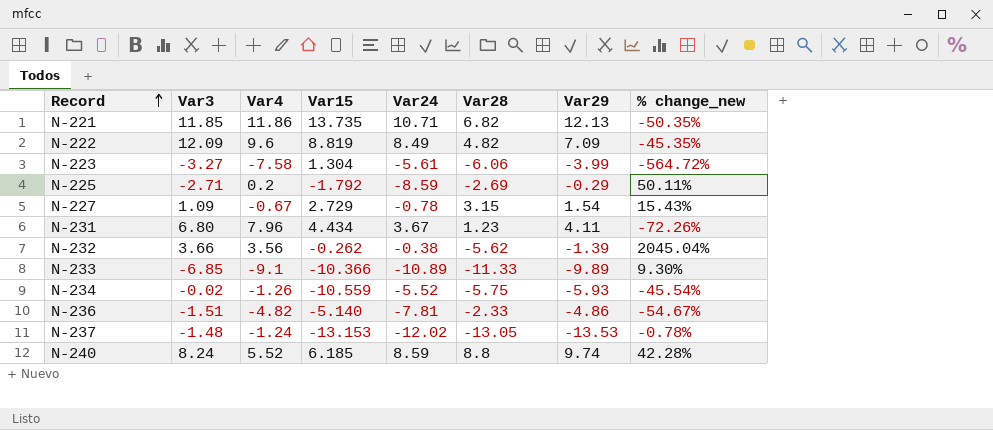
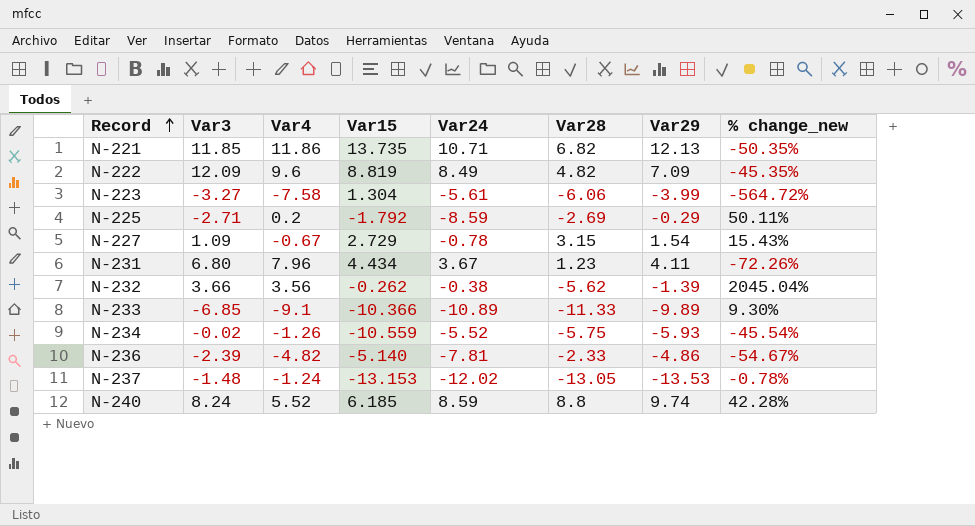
N-236 | Var3: -1.51 -> -2.39

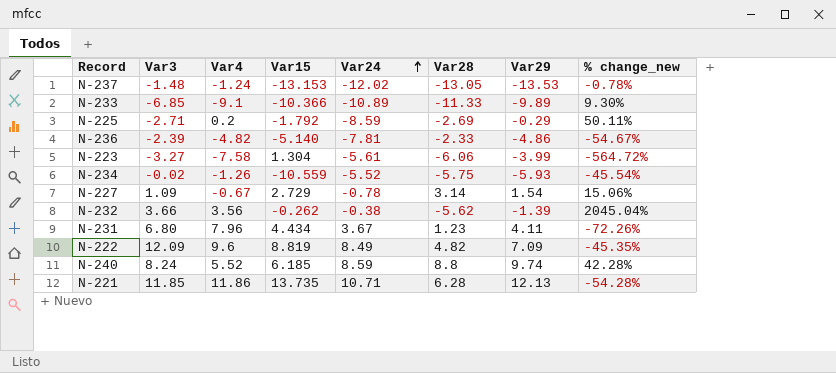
row order: Record ascending -> Var24 ascending
N-227 | Var28: 3.15 -> 3.14
N-227 | % change_new: 15.43% -> 15.06%
N-221 | Var28: 6.82 -> 6.28
N-221 | % change_new: -50.35% -> -54.28%

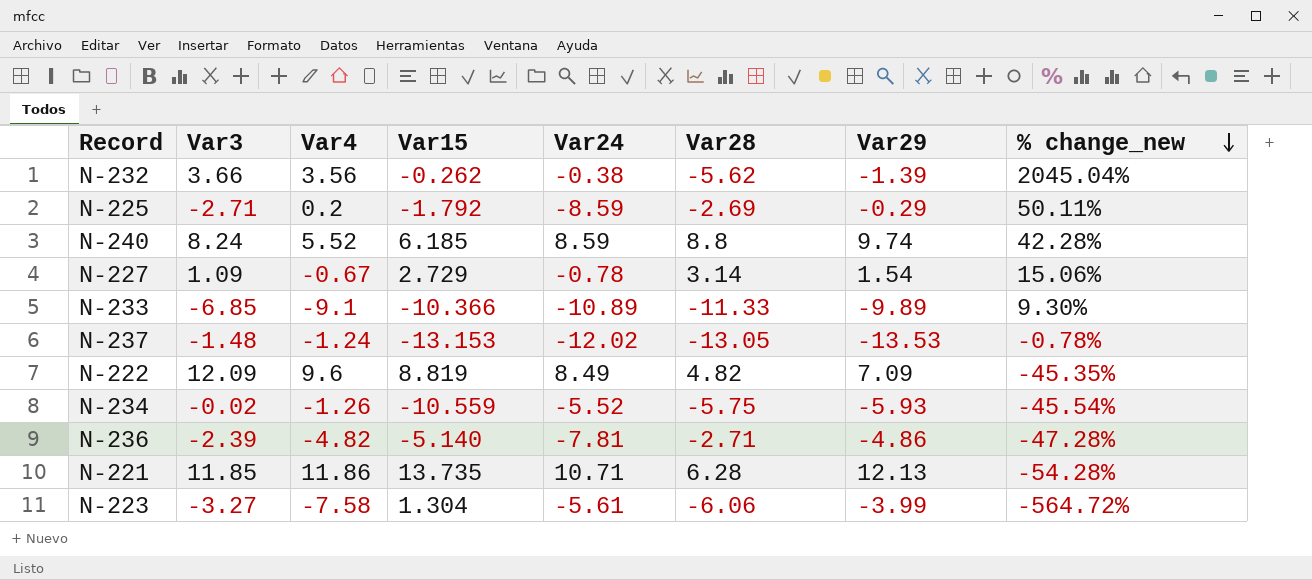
row order: Var24 ascending -> % change_new descending
row N-231: 6.80 | 7.96 | 4.434 | 3.67 | 1.23 | 4.11 | -72.26% -> none
N-236 | Var28: -2.33 -> -2.71
N-236 | % change_new: -54.67% -> -47.28%

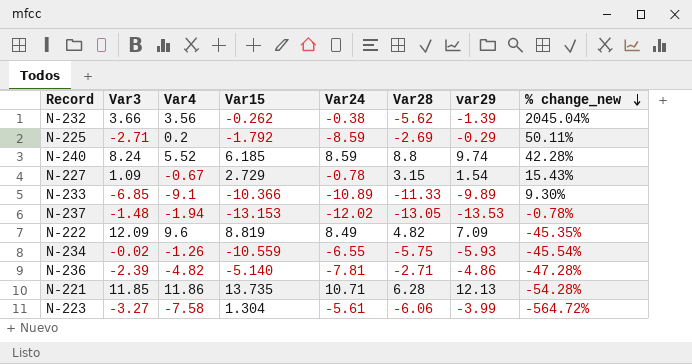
column name: Var29 -> var29
N-227 | Var28: 3.14 -> 3.15
N-227 | % change_new: 15.06% -> 15.43%
N-237 | Var4: -1.24 -> -1.94
N-234 | Var24: -5.52 -> -6.55

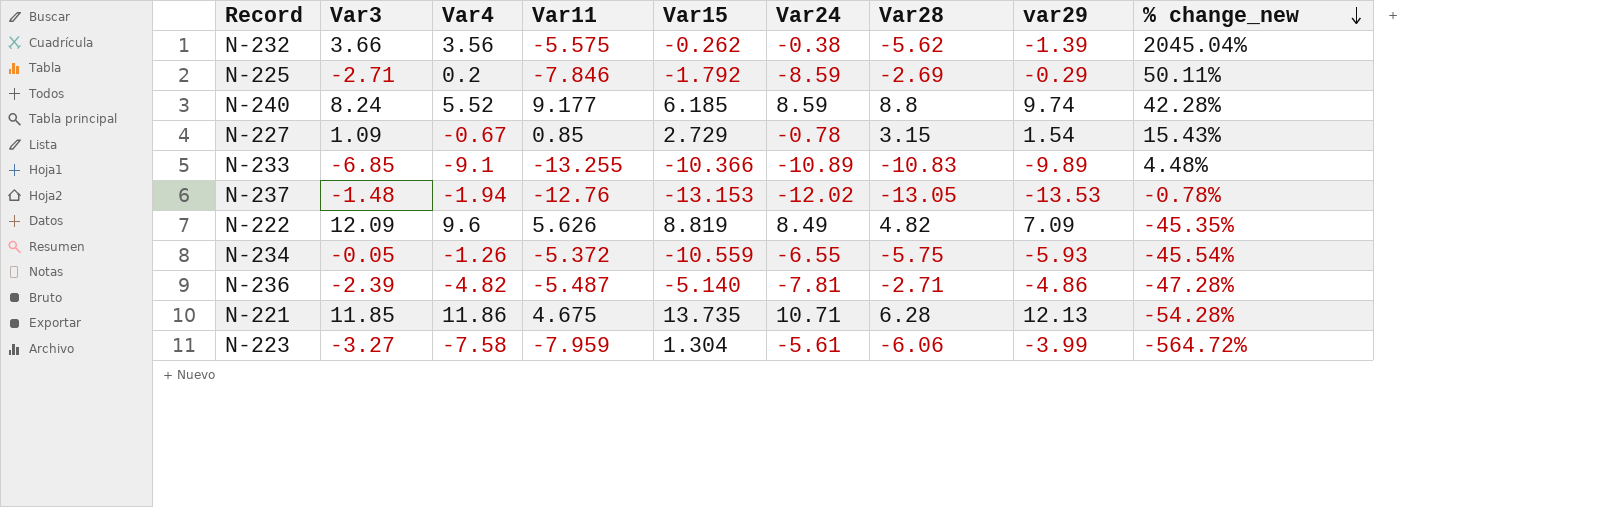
column Var11 | position: none -> 4
N-233 | Var28: -11.33 -> -10.83
N-233 | % change_new: 9.30% -> 4.48%
N-234 | Var3: -0.02 -> -0.05

